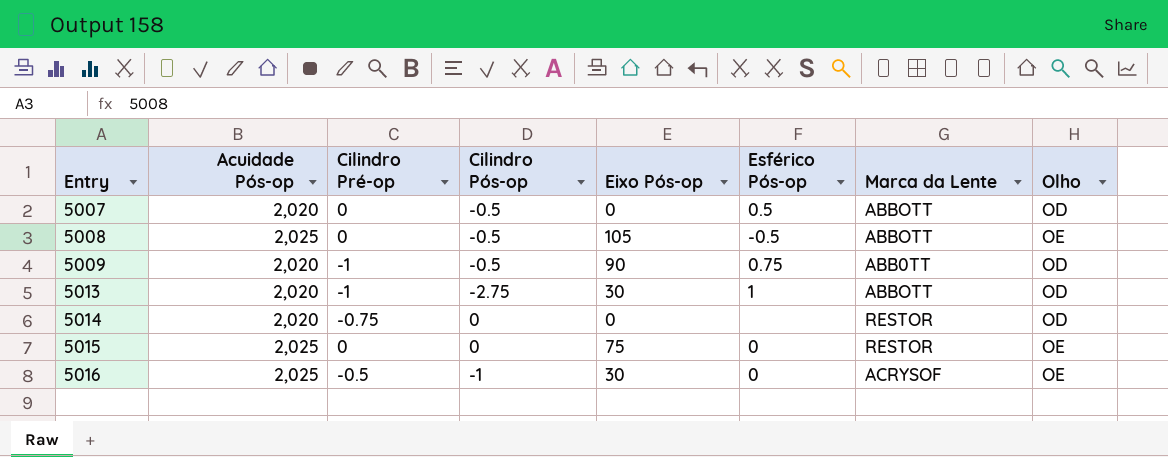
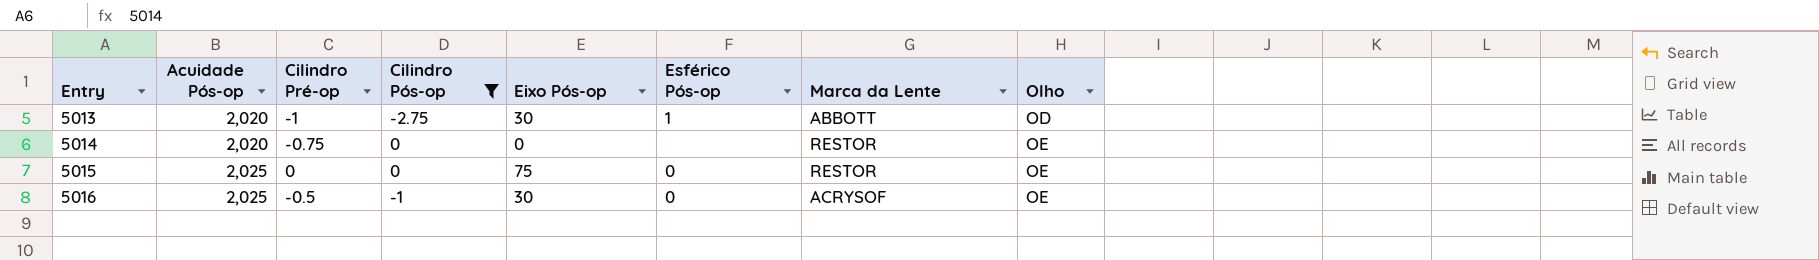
filter: none -> Cilindro Pós-op != -0.5
5014 | Olho: OD -> OE

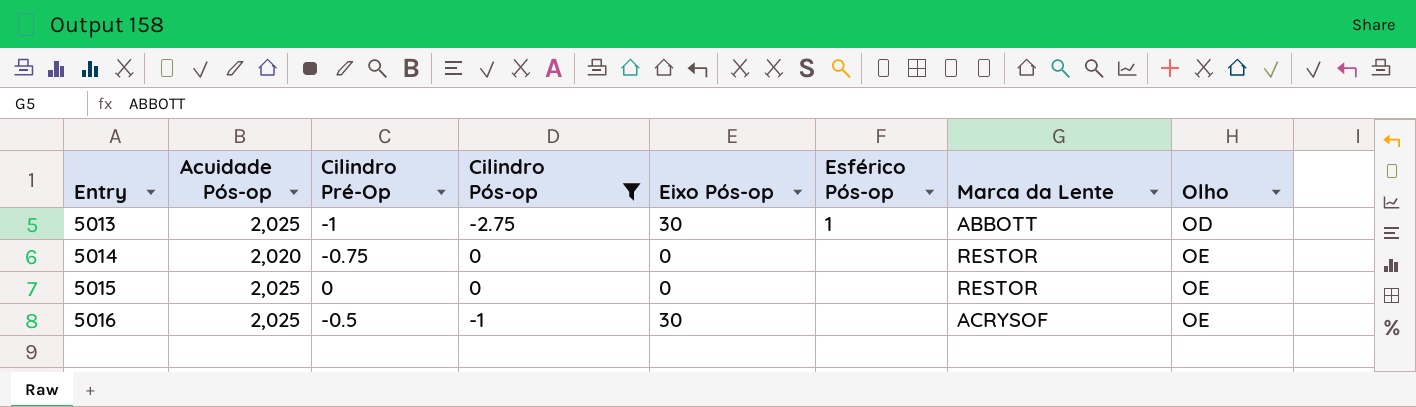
column name: Cilindro Pré-op -> Cilindro Pré-Op
5013 | Acuidade Pós-op: 2,020 -> 2,025
5015 | Eixo Pós-op: 75 -> 0
5015 | Esférico Pós-op: 0 -> none
5016 | Esférico Pós-op: 0 -> none

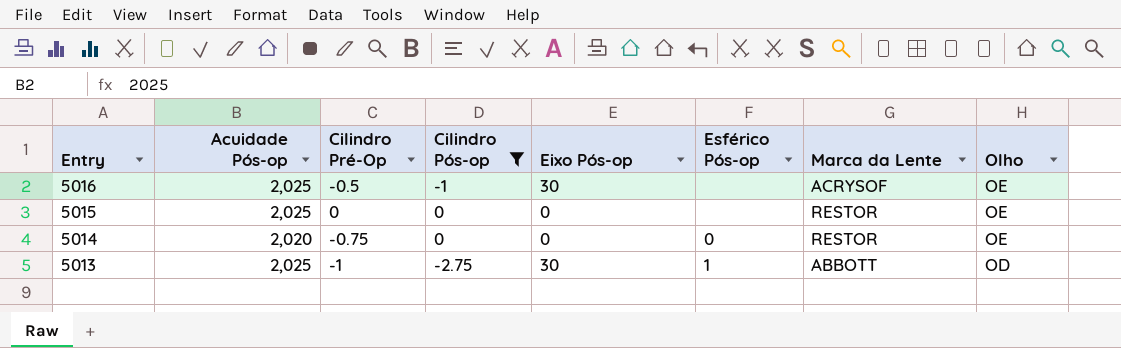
row order: Entry ascending -> Entry descending
5014 | Esférico Pós-op: none -> 0

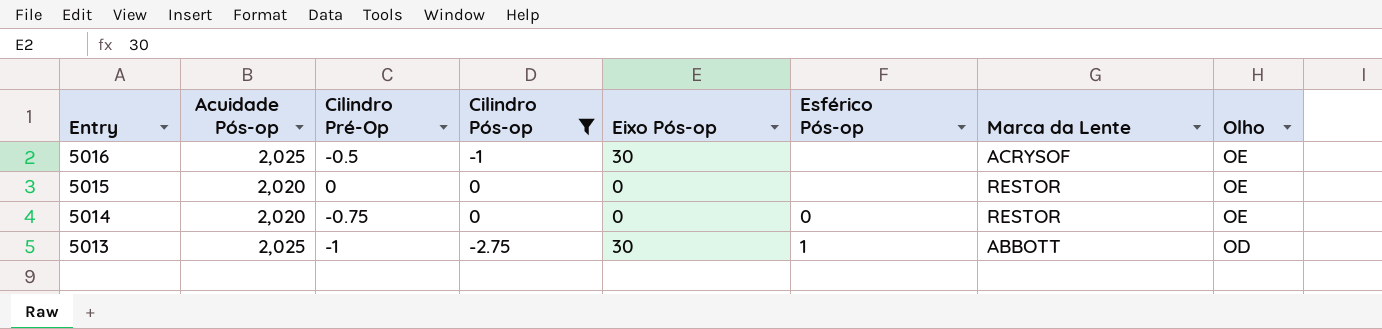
5015 | Acuidade Pós-op: 2,025 -> 2,020

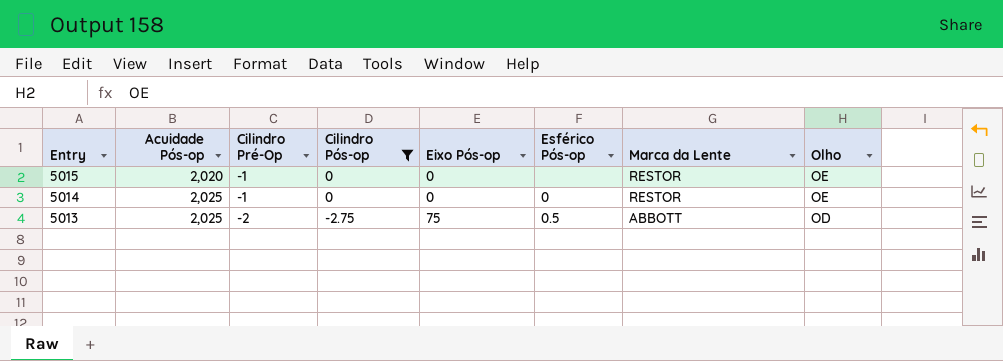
row 5016: 2,025 | -0.5 | -1 | 30 | none | ACRYSOF | OE -> none
5015 | Cilindro Pré-Op: 0 -> -1
5014 | Acuidade Pós-op: 2,020 -> 2,025
5014 | Cilindro Pré-Op: -0.75 -> -1
5013 | Cilindro Pré-Op: -1 -> -2
5013 | Eixo Pós-op: 30 -> 75
5013 | Esférico Pós-op: 1 -> 0.5

